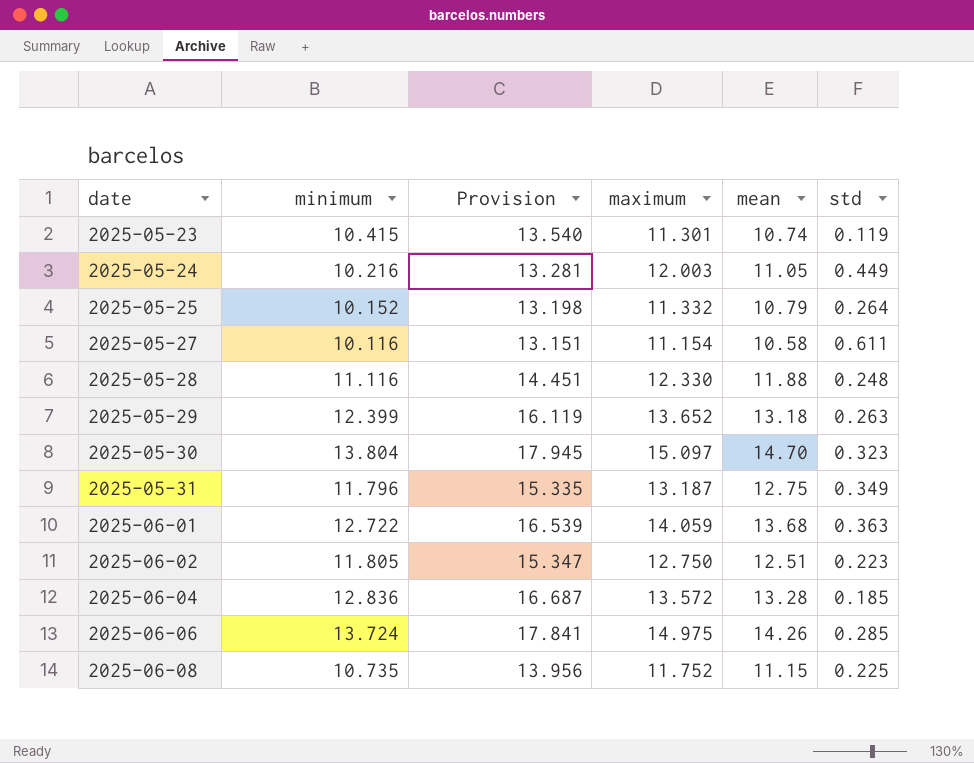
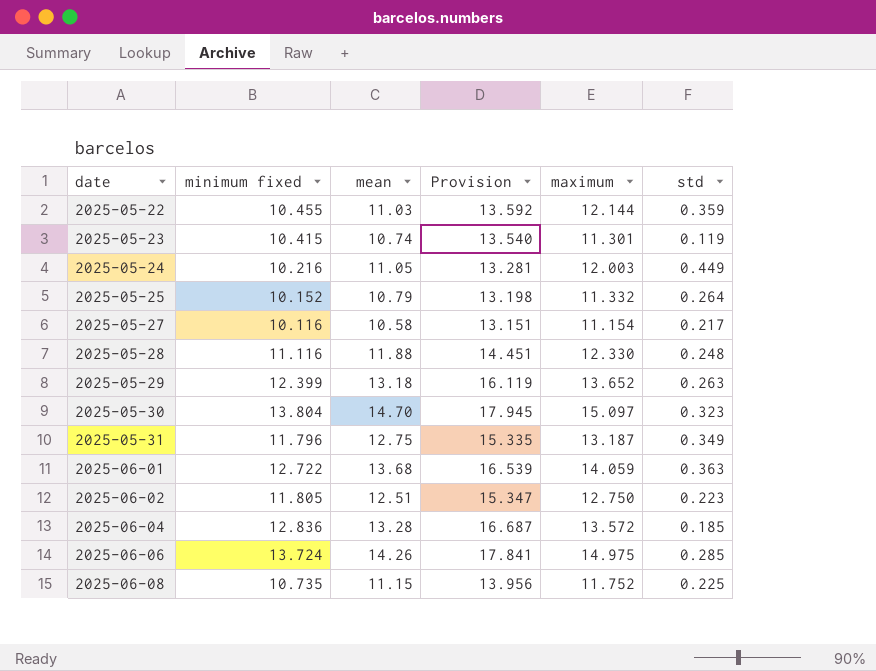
column name: minimum -> minimum fixed
column mean | position: 5 -> 3
row 2025-05-22: none -> 10.455 | 11.03 | 13.592 | 12.144 | 0.359
2025-05-27 | std: 0.611 -> 0.217

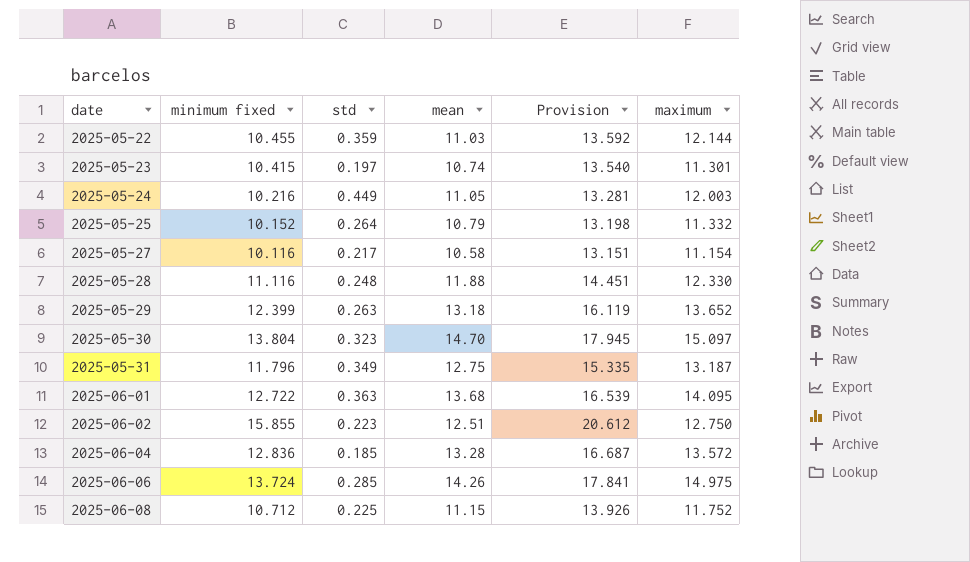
column std | position: 6 -> 3
2025-05-23 | std: 0.119 -> 0.197
2025-06-01 | maximum: 14.059 -> 14.095
2025-06-02 | minimum fixed: 11.805 -> 15.855
2025-06-02 | Provision: 15.347 -> 20.612
2025-06-08 | minimum fixed: 10.735 -> 10.712
2025-06-08 | Provision: 13.956 -> 13.926

